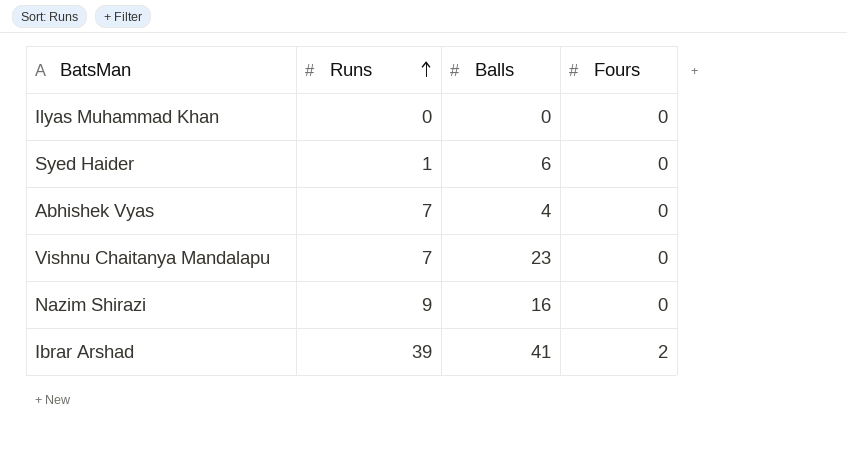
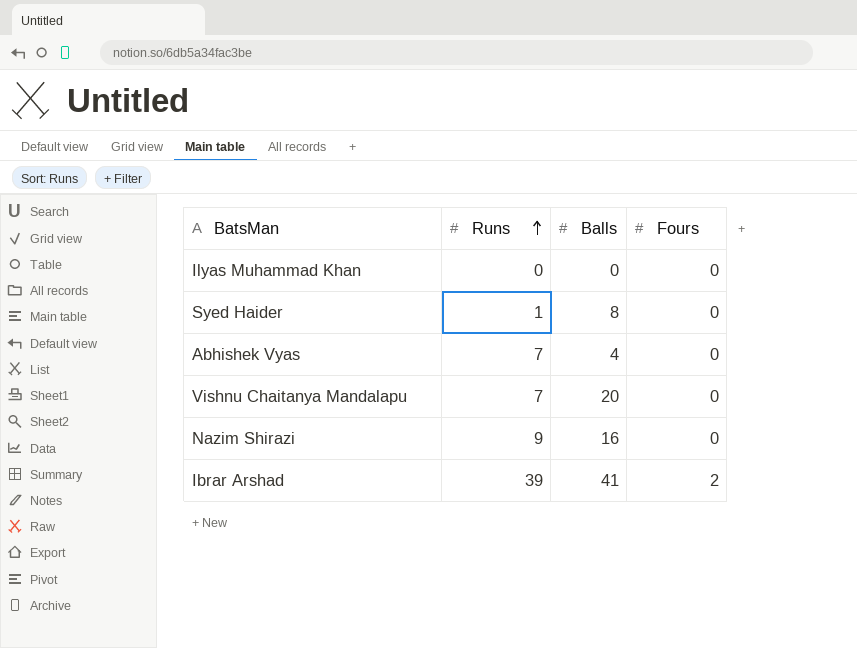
Syed Haider | Balls: 6 -> 8
Vishnu Chaitanya Mandalapu | Balls: 23 -> 20

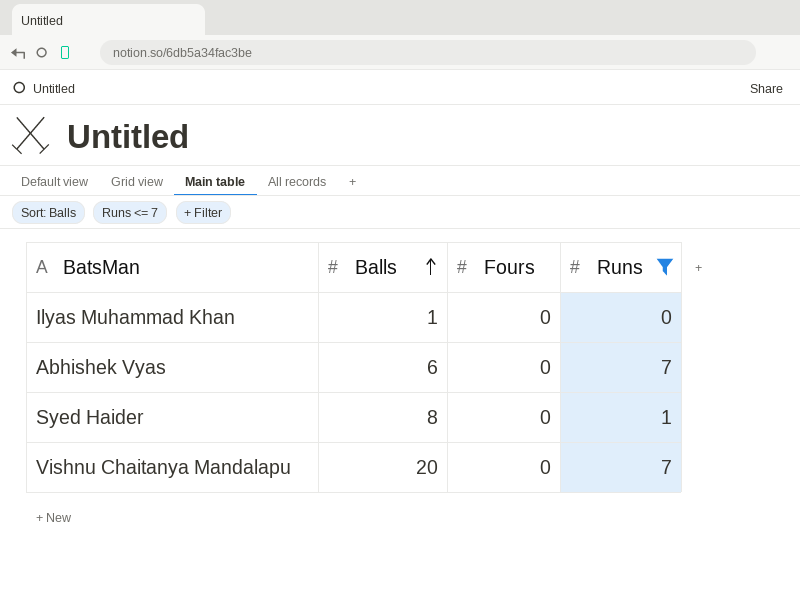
filter: none -> Runs <= 7
row order: Runs ascending -> Balls ascending
column Runs | position: 2 -> 4
Ilyas Muhammad Khan | Balls: 0 -> 1
Abhishek Vyas | Balls: 4 -> 6

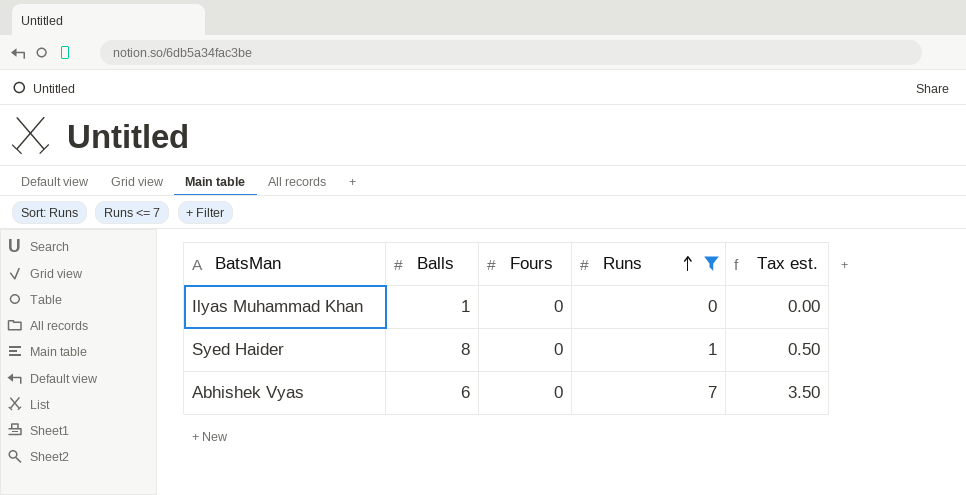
row order: Balls ascending -> Runs ascending
column Tax est. | formula: none -> [Runs] * 0.5
row Vishnu Chaitanya Mandalapu: 20 | 0 | 7 -> none

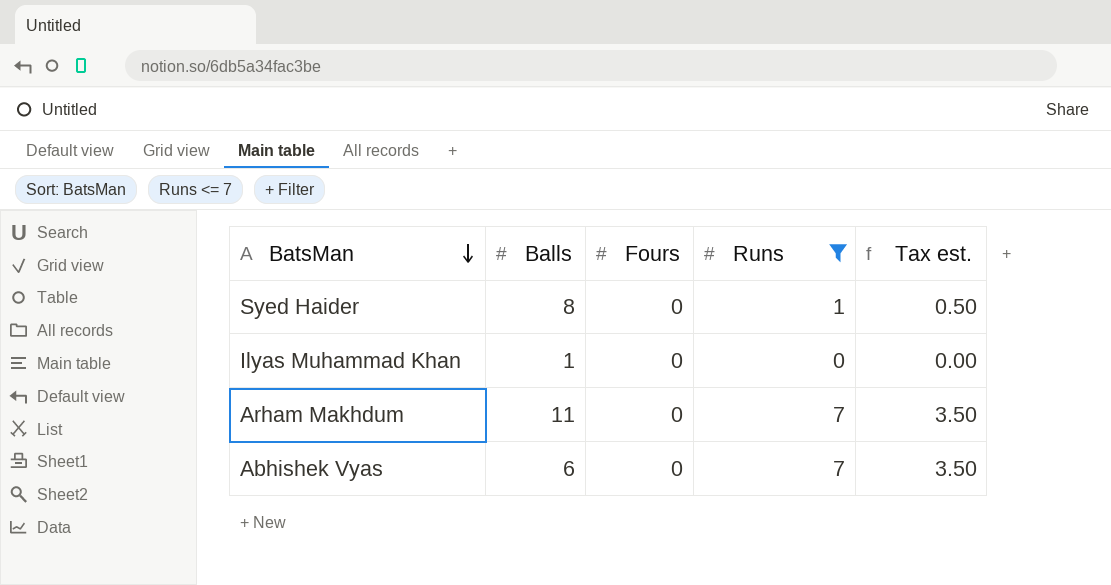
row order: Runs ascending -> BatsMan descending
row Arham Makhdum: none -> 11 | 0 | 7 | 3.50

